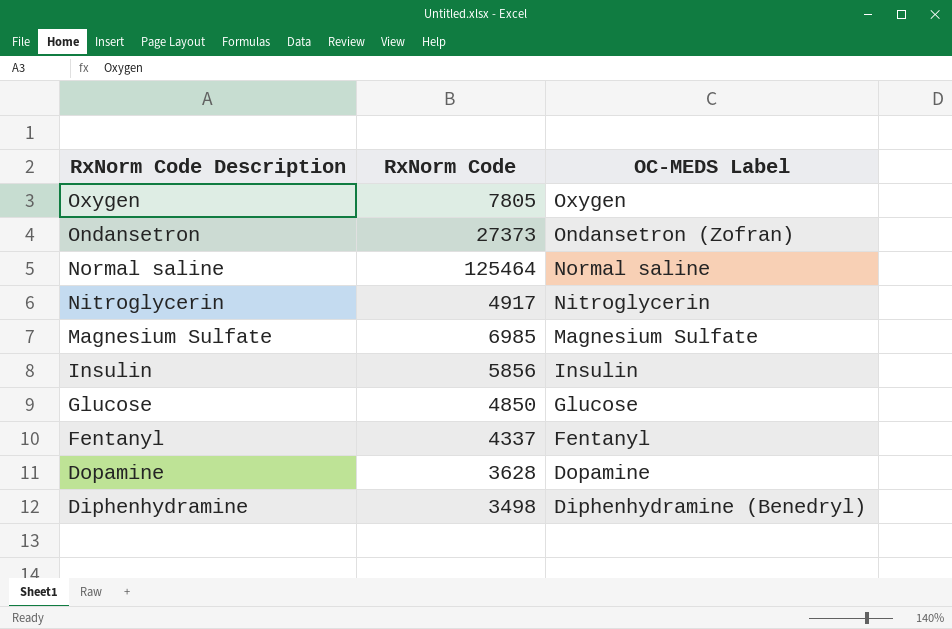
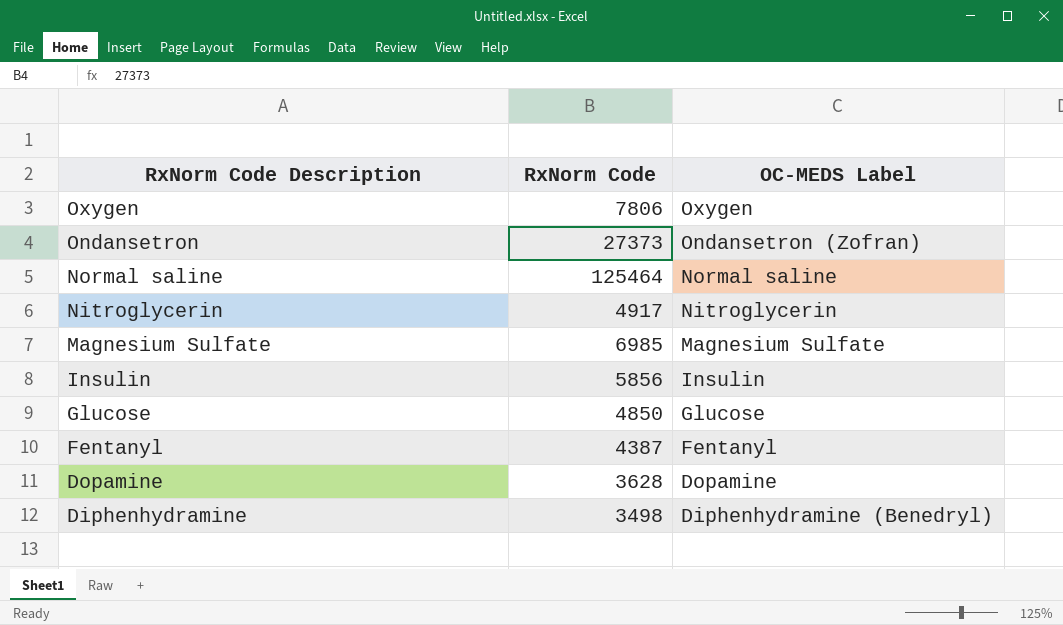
Oxygen | RxNorm Code: 7805 -> 7806
Fentanyl | RxNorm Code: 4337 -> 4387

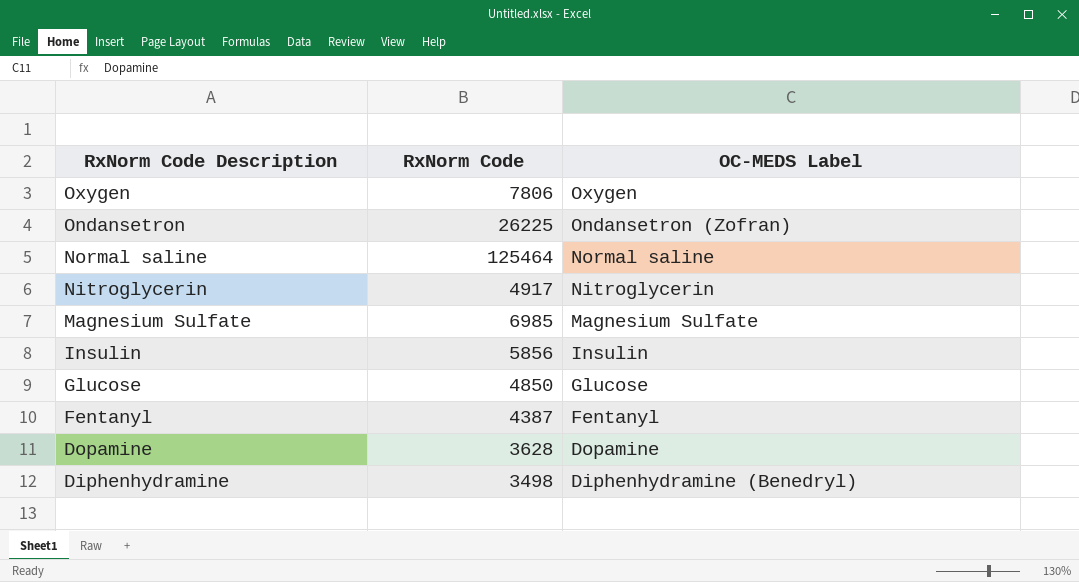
Ondansetron | RxNorm Code: 27373 -> 26225

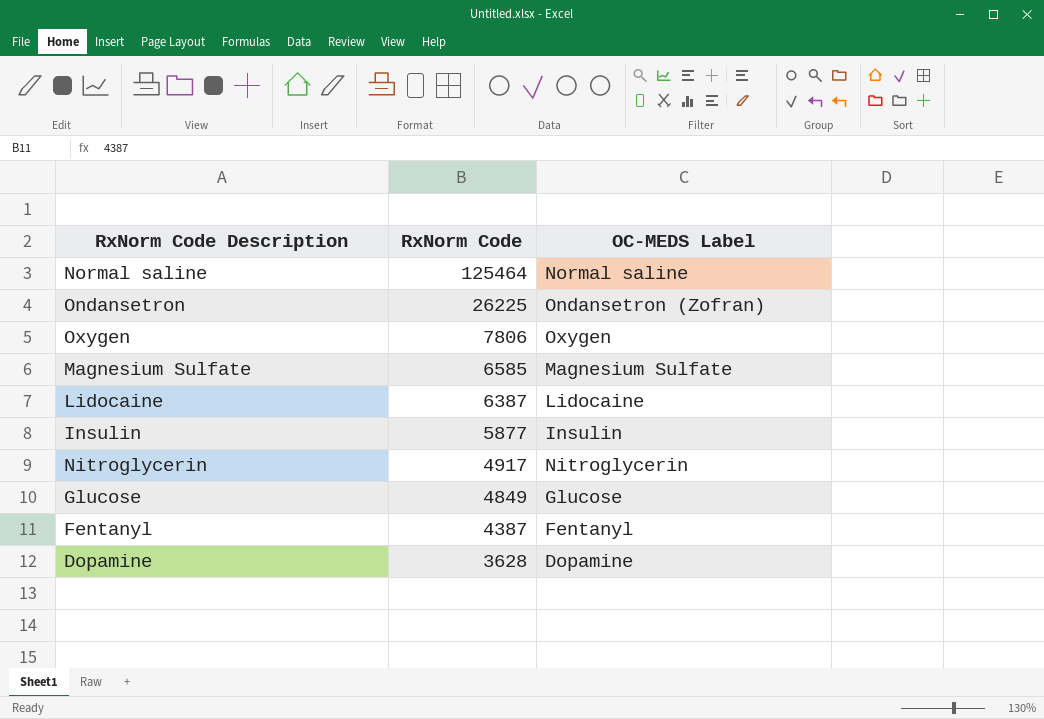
row order: RxNorm Code Description descending -> RxNorm Code descending
row Diphenhydramine: 3498 | Diphenhydramine (Benedryl) -> none
Magnesium Sulfate | RxNorm Code: 6985 -> 6585
row Lidocaine: none -> 6387 | Lidocaine
Insulin | RxNorm Code: 5856 -> 5877
Glucose | RxNorm Code: 4850 -> 4849

